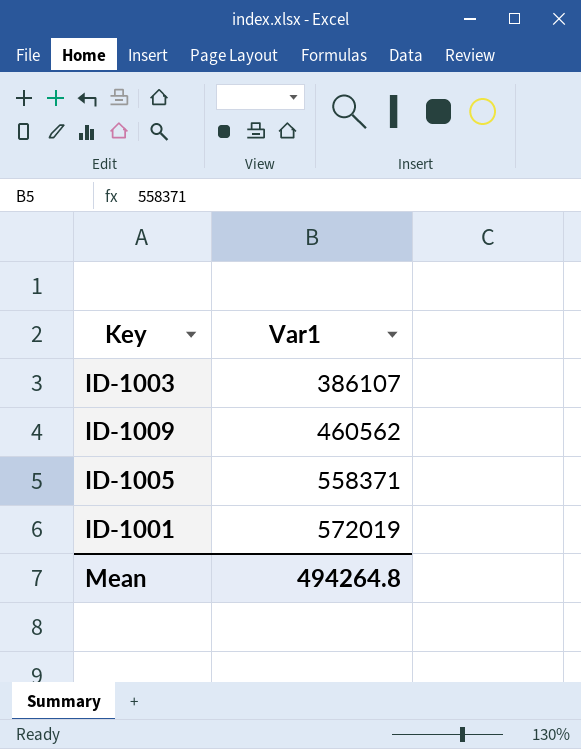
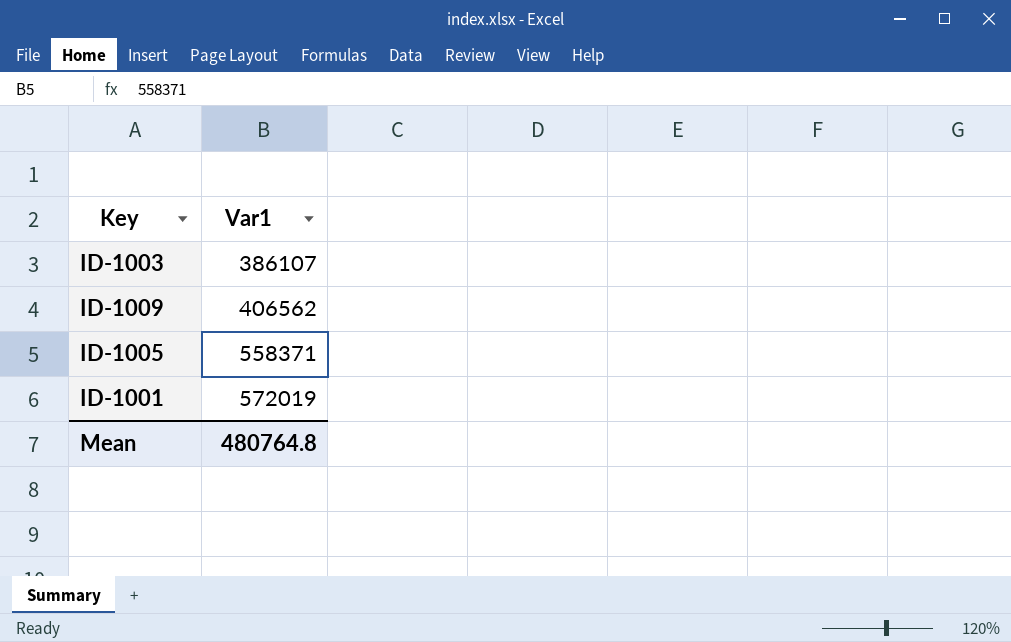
ID-1009 | Var1: 460562 -> 406562
Mean | Var1: 494264.8 -> 480764.8

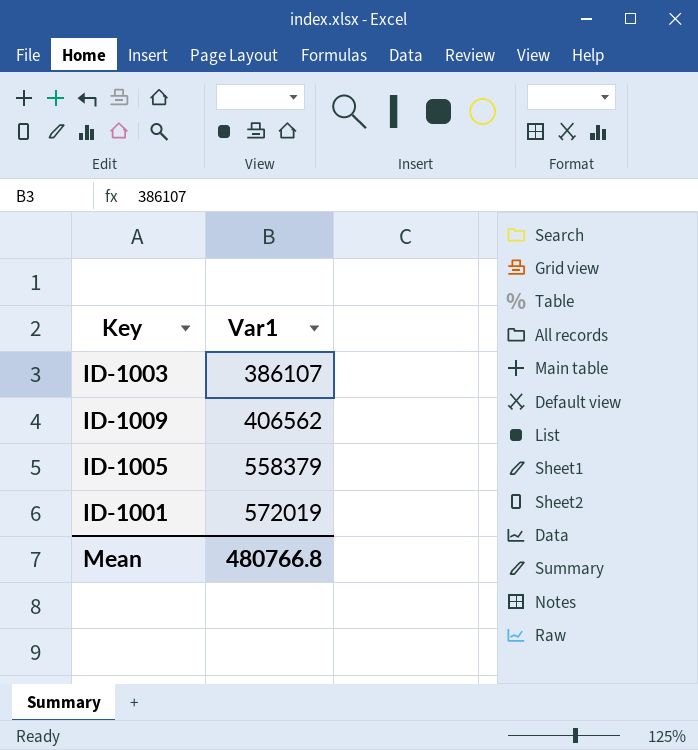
ID-1005 | Var1: 558371 -> 558379
Mean | Var1: 480764.8 -> 480766.8

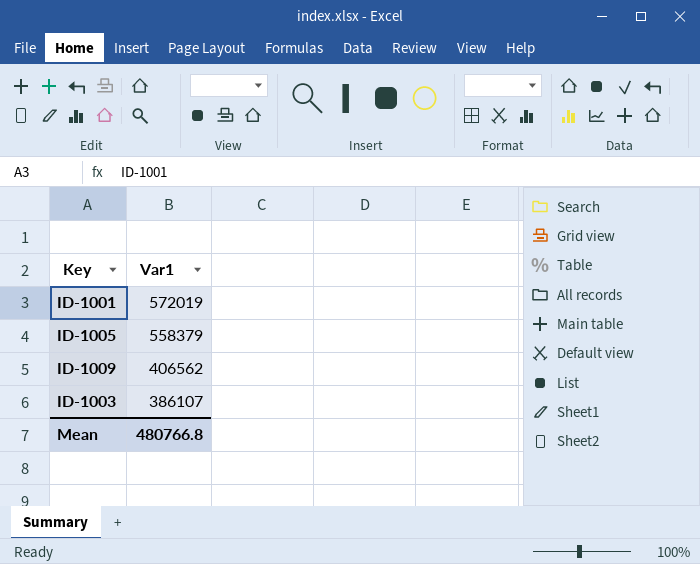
row order: Var1 ascending -> Var1 descending

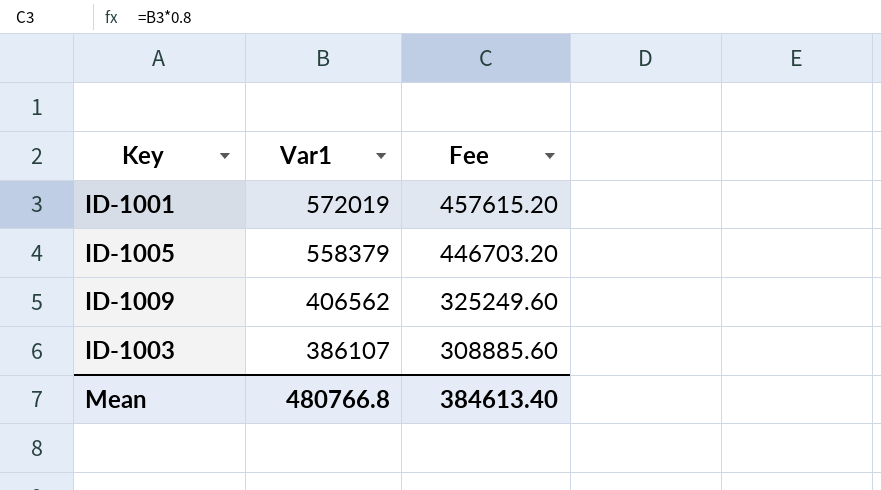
column Fee | formula: none -> [Var1] * 0.8

